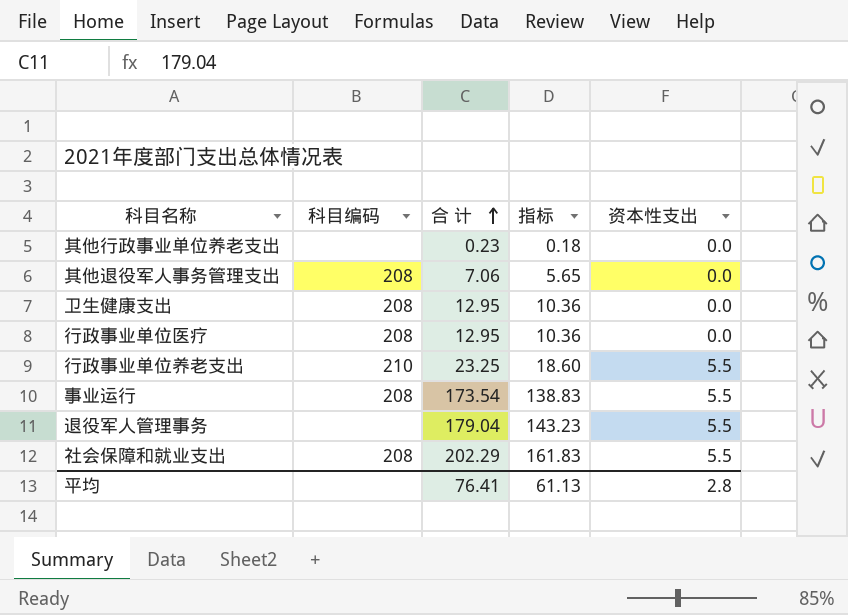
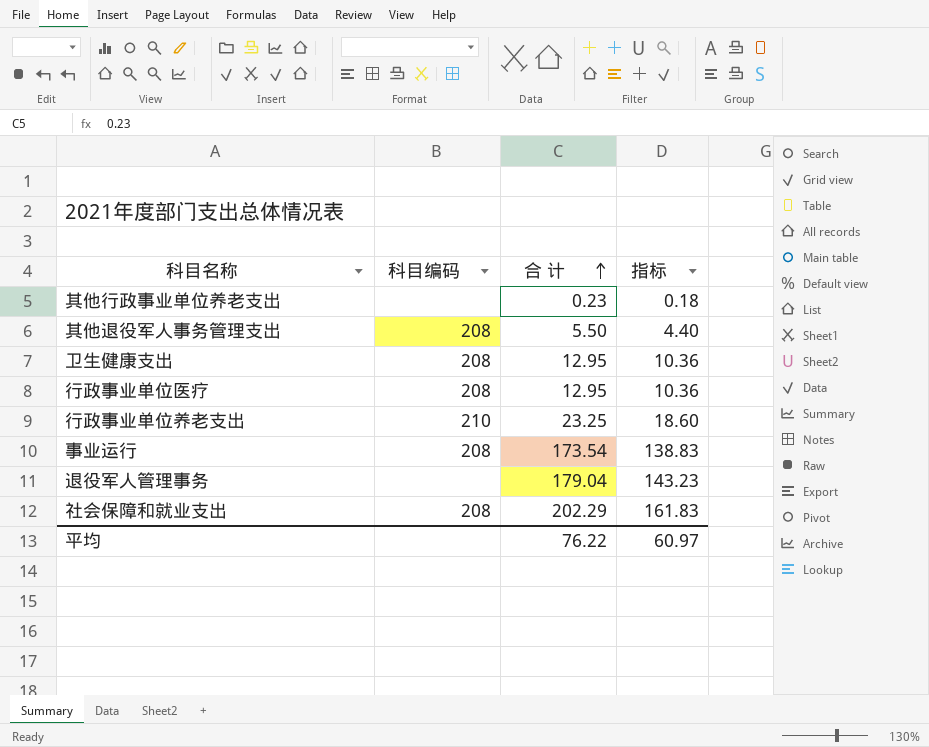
column 资本性支出 | position: 5 -> none
其他退役军人事务管理支出 | 合 计: 7.06 -> 5.50
其他退役军人事务管理支出 | 指标: 5.65 -> 4.40
平均 | 合 计: 76.41 -> 76.22
平均 | 指标: 61.13 -> 60.97

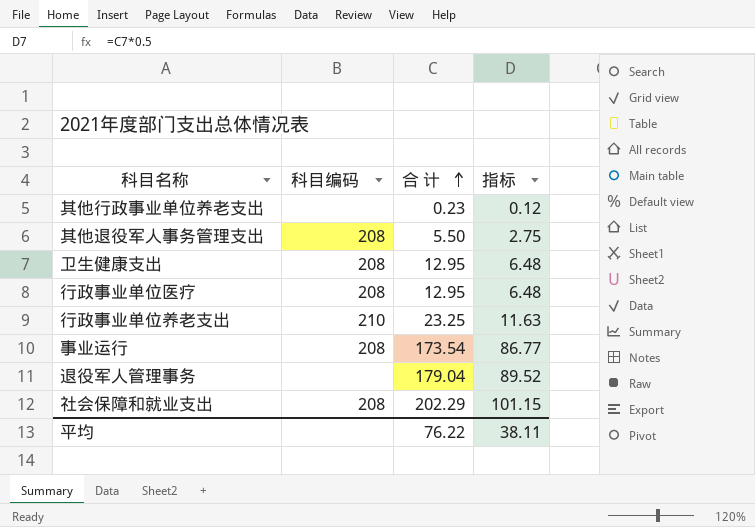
column 指标 | formula: [合 计] * 0.8 -> [合 计] * 0.5
平均 | 指标: 60.97 -> 38.11

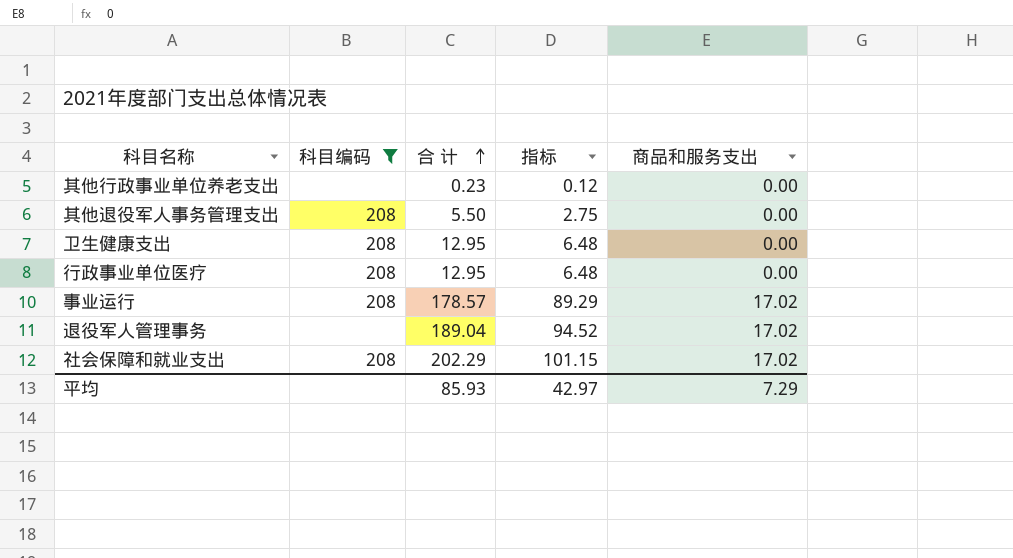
filter: none -> 科目编码 != 210
column 商品和服务支出 | position: none -> 5
事业运行 | 合 计: 173.54 -> 178.57
事业运行 | 指标: 86.77 -> 89.29
退役军人管理事务 | 合 计: 179.04 -> 189.04
退役军人管理事务 | 指标: 89.52 -> 94.52
平均 | 合 计: 76.22 -> 85.93
平均 | 指标: 38.11 -> 42.97

